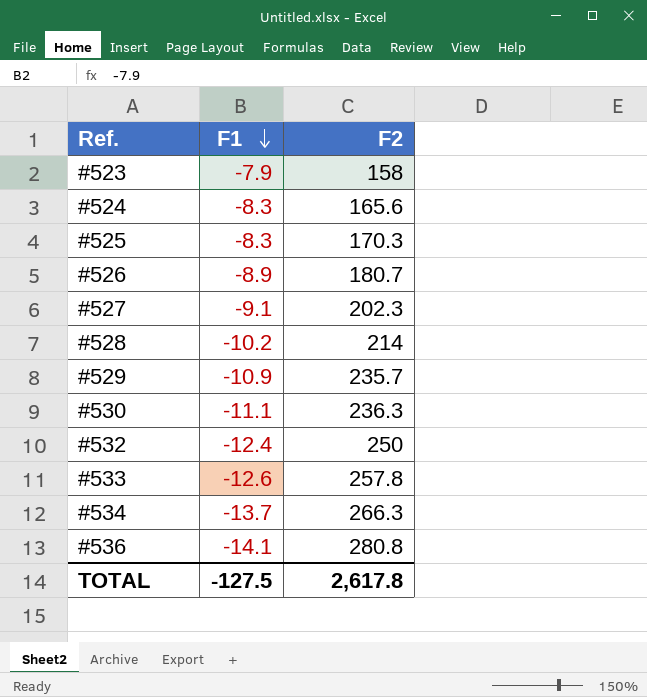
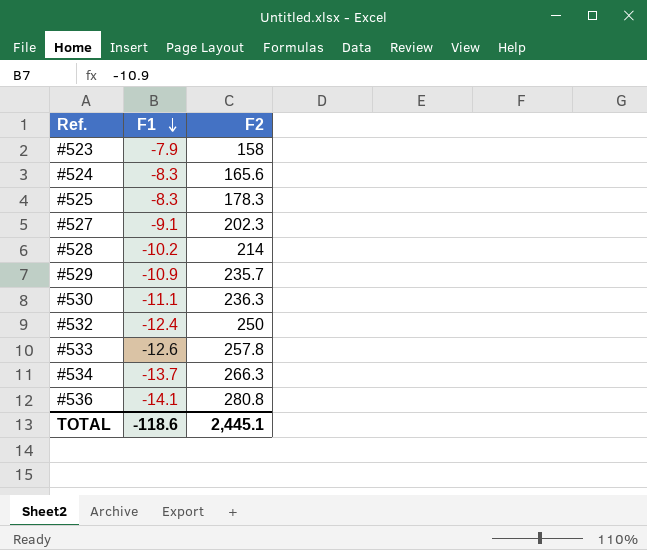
row #526: -8.9 | 180.7 -> none
#525 | F2: 170.3 -> 178.3
TOTAL | F1: -127.5 -> -118.6
TOTAL | F2: 2,617.8 -> 2,445.1

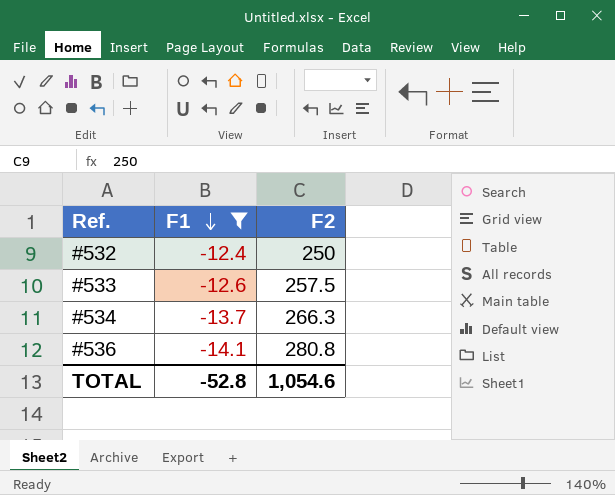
filter: none -> F1 <= -12.4
#533 | F2: 257.8 -> 257.5
TOTAL | F1: -118.6 -> -52.8
TOTAL | F2: 2,445.1 -> 1,054.6

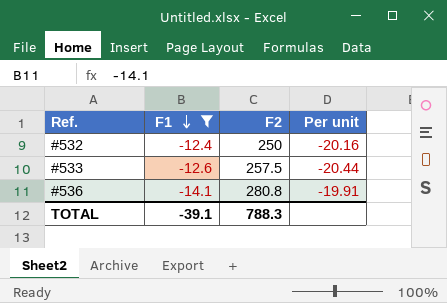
column Per unit | formula: none -> [F2] / [F1]
row #534: -13.7 | 266.3 -> none
TOTAL | F1: -52.8 -> -39.1
TOTAL | F2: 1,054.6 -> 788.3

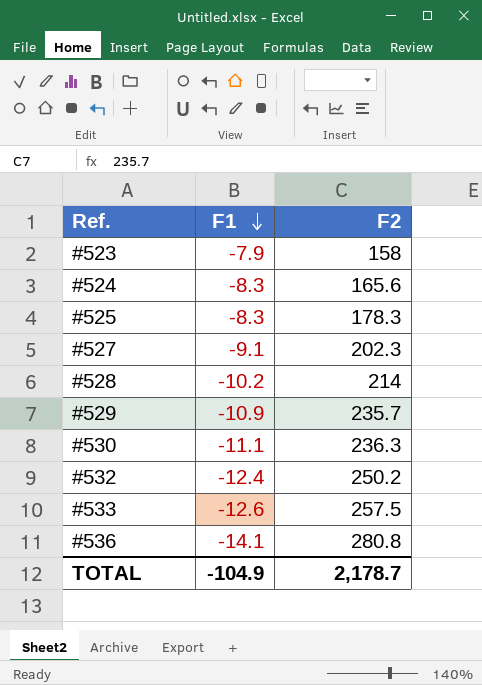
filter: F1 <= -12.4 -> none
column Per unit | formula: [F2] / [F1] -> none
#532 | F2: 250 -> 250.2
TOTAL | F1: -39.1 -> -104.9
TOTAL | F2: 788.3 -> 2,178.7

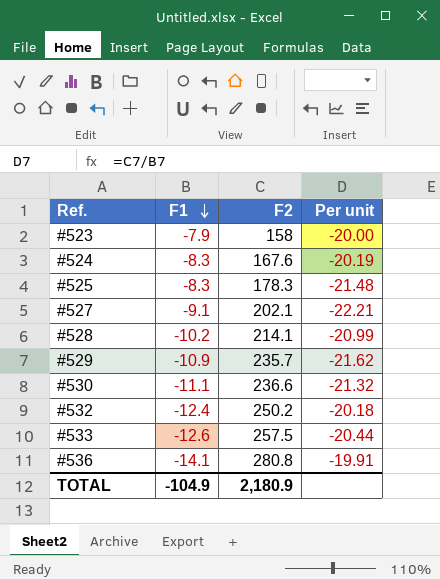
column Per unit | formula: none -> [F2] / [F1]
#524 | F2: 165.6 -> 167.6
#527 | F2: 202.3 -> 202.1
#528 | F2: 214 -> 214.1
#530 | F2: 236.3 -> 236.6
TOTAL | F2: 2,178.7 -> 2,180.9

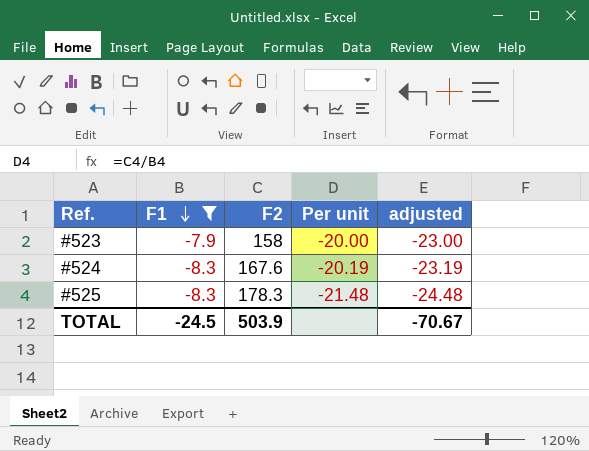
filter: none -> F1 >= -8.3
column adjusted | formula: none -> [Per unit] - 3
TOTAL | F1: -104.9 -> -24.5
TOTAL | F2: 2,180.9 -> 503.9

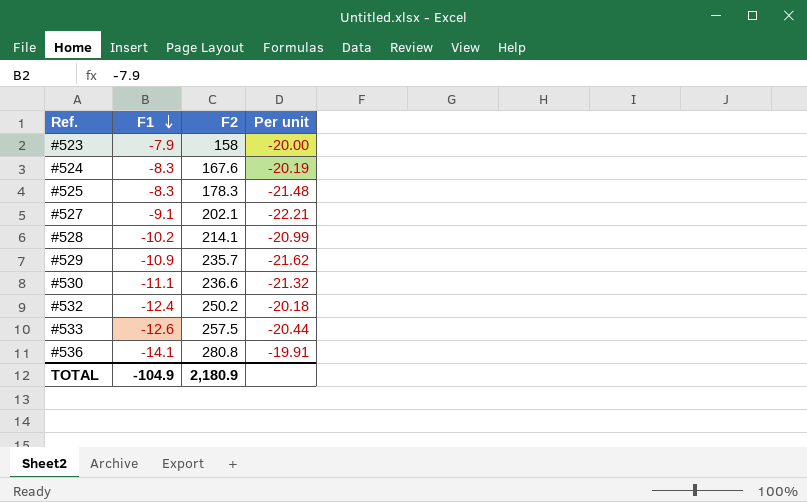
filter: F1 >= -8.3 -> none
column adjusted | formula: [Per unit] - 3 -> none
TOTAL | F1: -24.5 -> -104.9
TOTAL | F2: 503.9 -> 2,180.9

